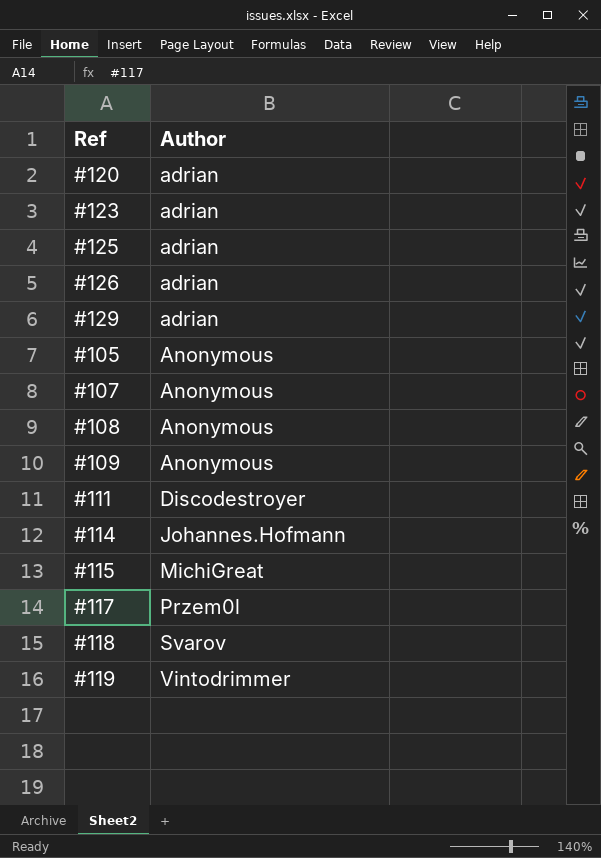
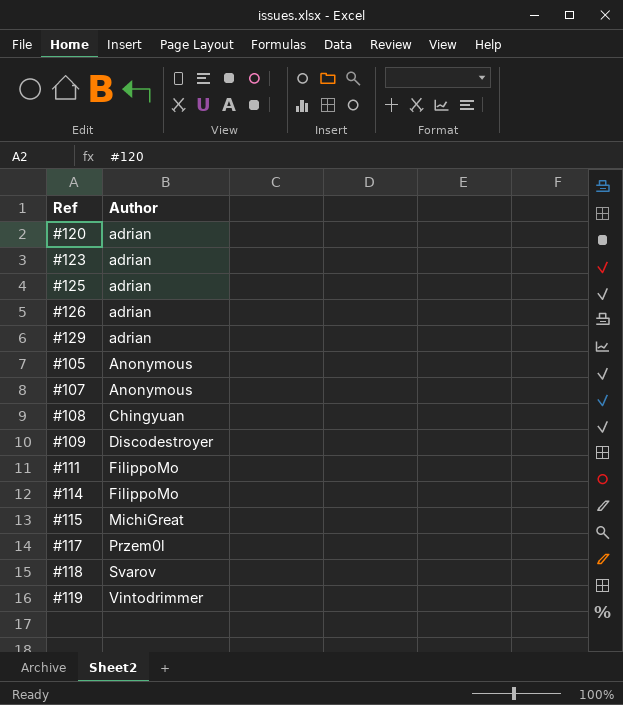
#108 | Author: Anonymous -> Chingyuan
#109 | Author: Anonymous -> Discodestroyer
#111 | Author: Discodestroyer -> FilippoMo
#114 | Author: Johannes.Hofmann -> FilippoMo

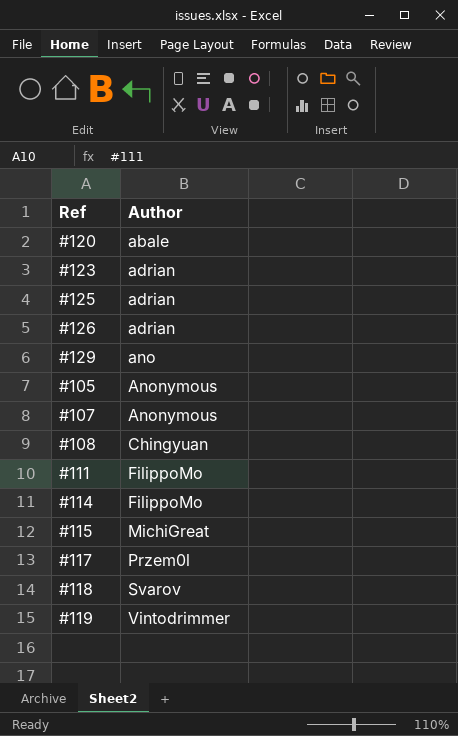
row #109: Discodestroyer -> none
#120 | Author: adrian -> abale
#129 | Author: adrian -> ano

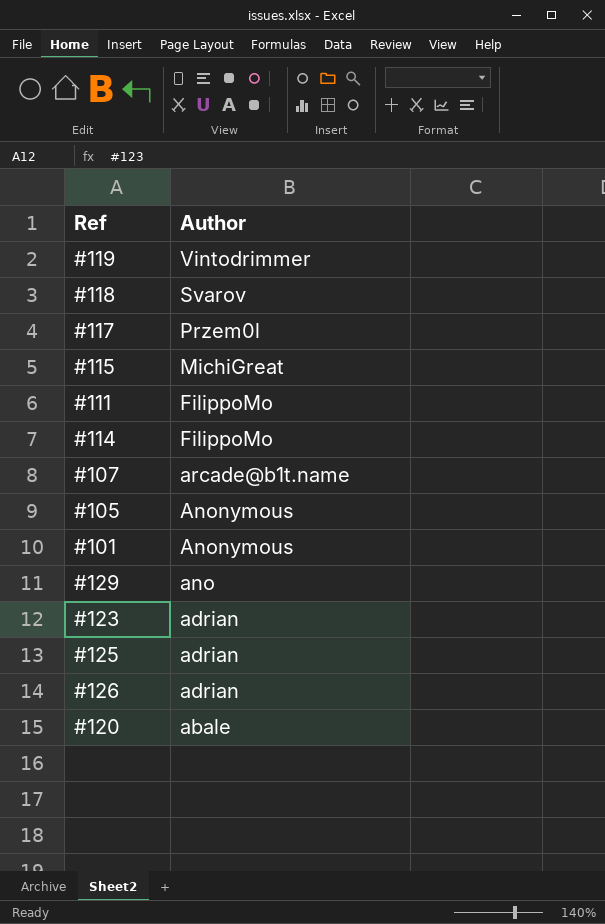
row order: Author ascending -> Author descending
row #108: Chingyuan -> none
#107 | Author: Anonymous -> arcade@b1t.name
row #101: none -> Anonymous

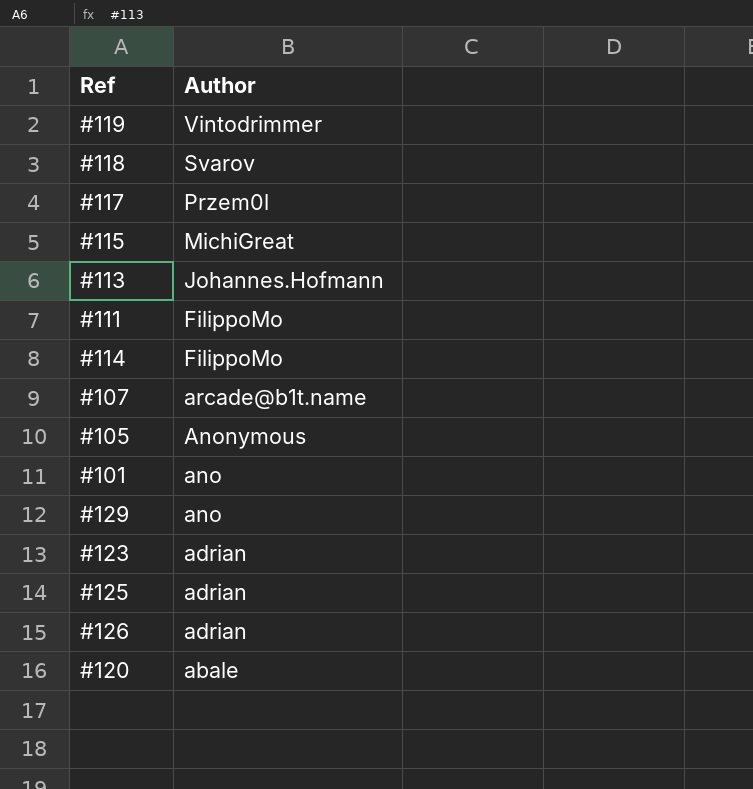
row #113: none -> Johannes.Hofmann
#101 | Author: Anonymous -> ano

